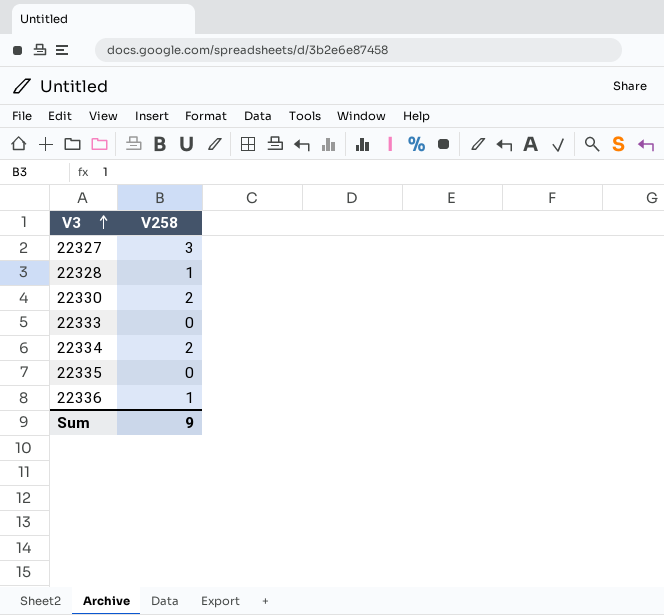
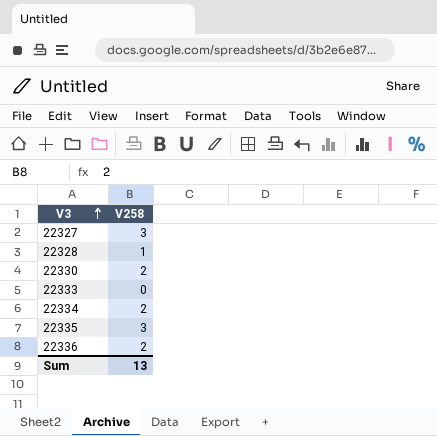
22335 | V258: 0 -> 3
22336 | V258: 1 -> 2
Sum | V258: 9 -> 13

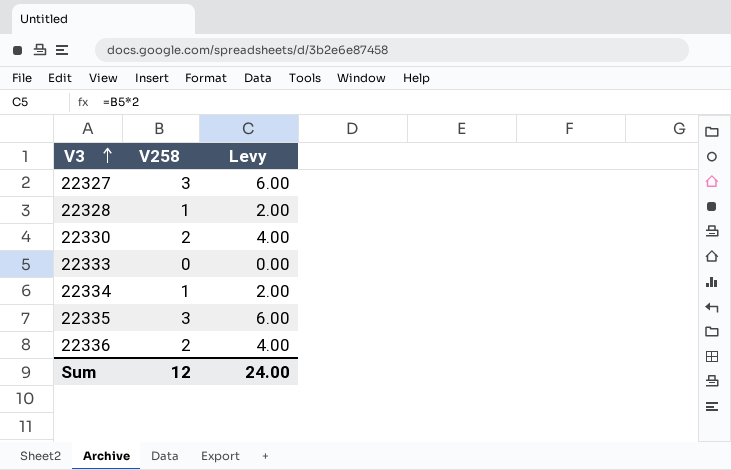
column Levy | formula: none -> [V258] * 2
22334 | V258: 2 -> 1
Sum | V258: 13 -> 12

